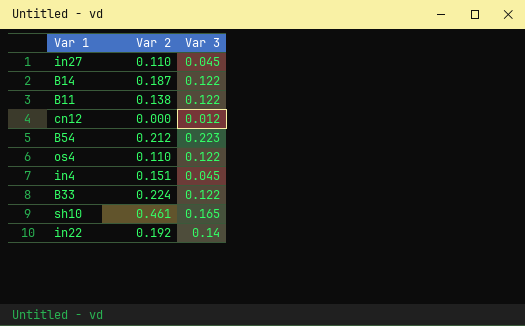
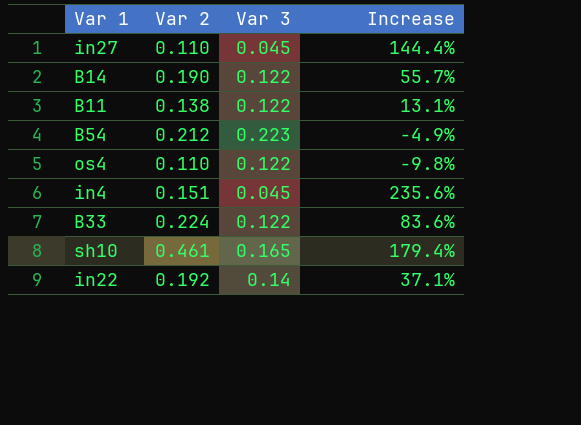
column Increase | formula: none -> ([Var 2] - [Var 3]) / [Var 3]
row cn12: 0.000 | 0.012 -> none
B14 | Var 2: 0.187 -> 0.190

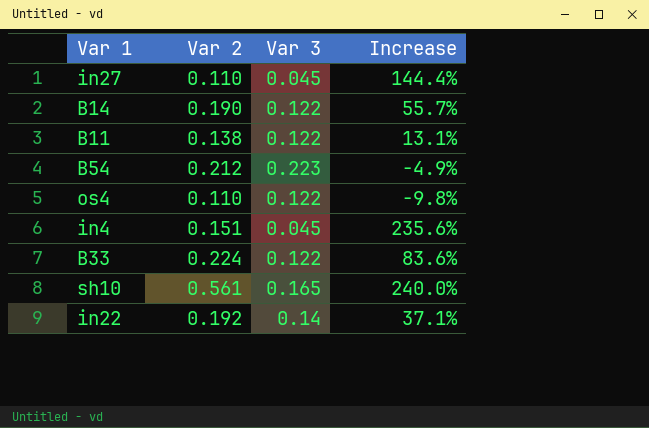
sh10 | Var 2: 0.461 -> 0.561
sh10 | Increase: 179.4% -> 240.0%

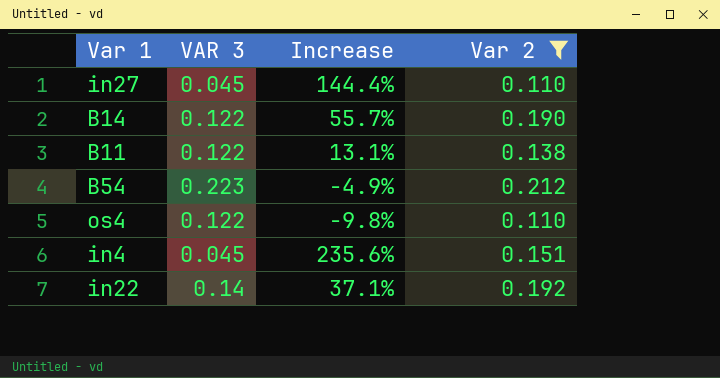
filter: none -> Var 2 <= 0.212
column name: Var 3 -> VAR 3
column Var 2 | position: 2 -> 4

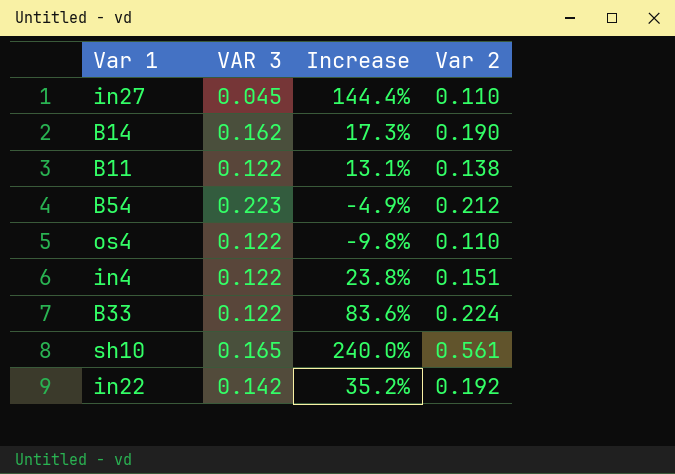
filter: Var 2 <= 0.212 -> none
B14 | VAR 3: 0.122 -> 0.162
B14 | Increase: 55.7% -> 17.3%
in4 | VAR 3: 0.045 -> 0.122
in4 | Increase: 235.6% -> 23.8%
in22 | VAR 3: 0.14 -> 0.142
in22 | Increase: 37.1% -> 35.2%

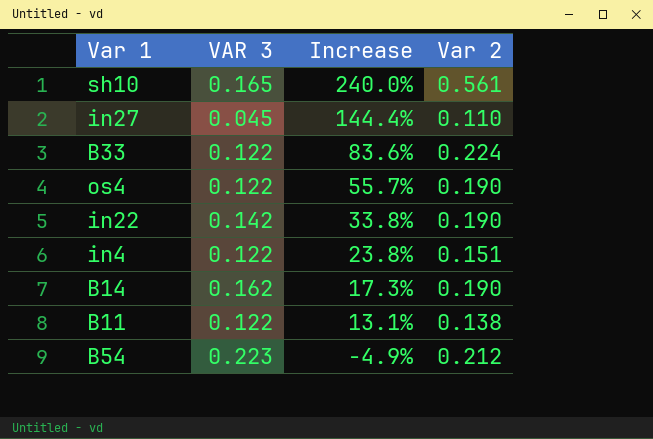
row order: none -> Increase descending
os4 | Increase: -9.8% -> 55.7%
os4 | Var 2: 0.110 -> 0.190
in22 | Increase: 35.2% -> 33.8%
in22 | Var 2: 0.192 -> 0.190

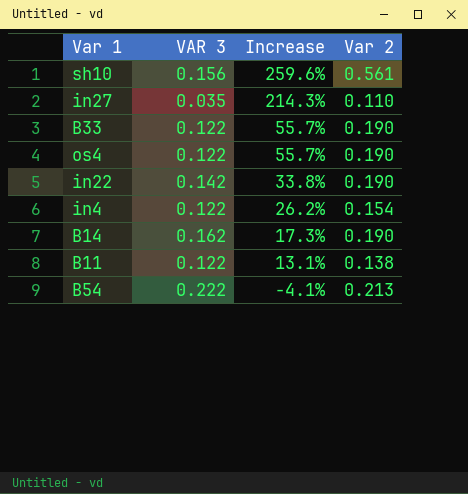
sh10 | VAR 3: 0.165 -> 0.156
sh10 | Increase: 240.0% -> 259.6%
in27 | VAR 3: 0.045 -> 0.035
in27 | Increase: 144.4% -> 214.3%
B33 | Increase: 83.6% -> 55.7%
B33 | Var 2: 0.224 -> 0.190
in4 | Increase: 23.8% -> 26.2%
in4 | Var 2: 0.151 -> 0.154
B54 | VAR 3: 0.223 -> 0.222
B54 | Increase: -4.9% -> -4.1%
B54 | Var 2: 0.212 -> 0.213

